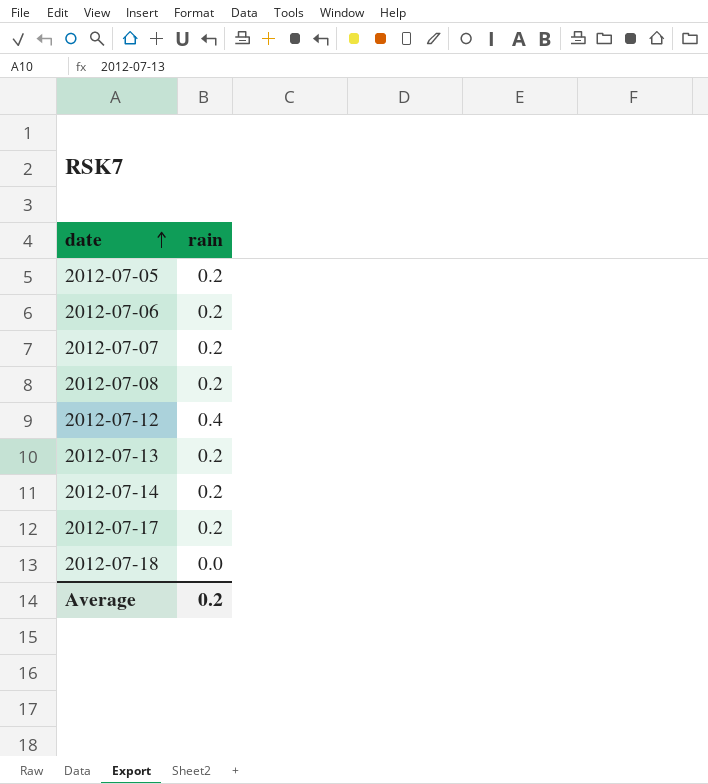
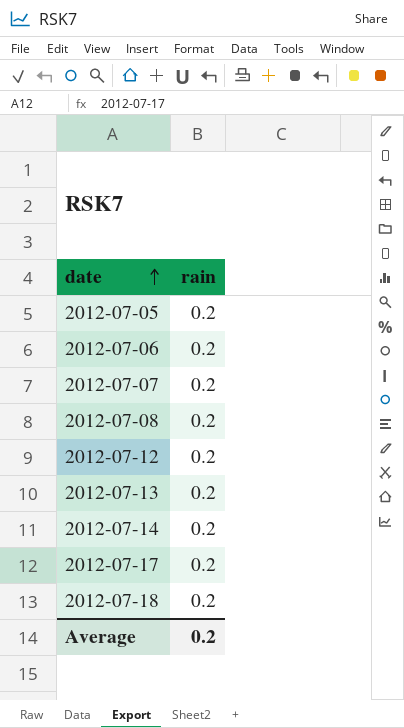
2012-07-12 | rain: 0.4 -> 0.2
2012-07-18 | rain: 0.0 -> 0.2

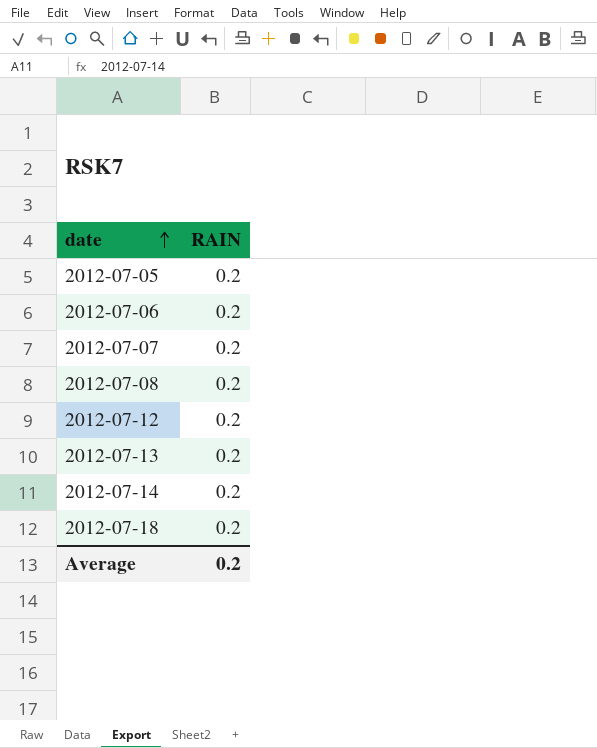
column name: rain -> RAIN
row 2012-07-17: 0.2 -> none

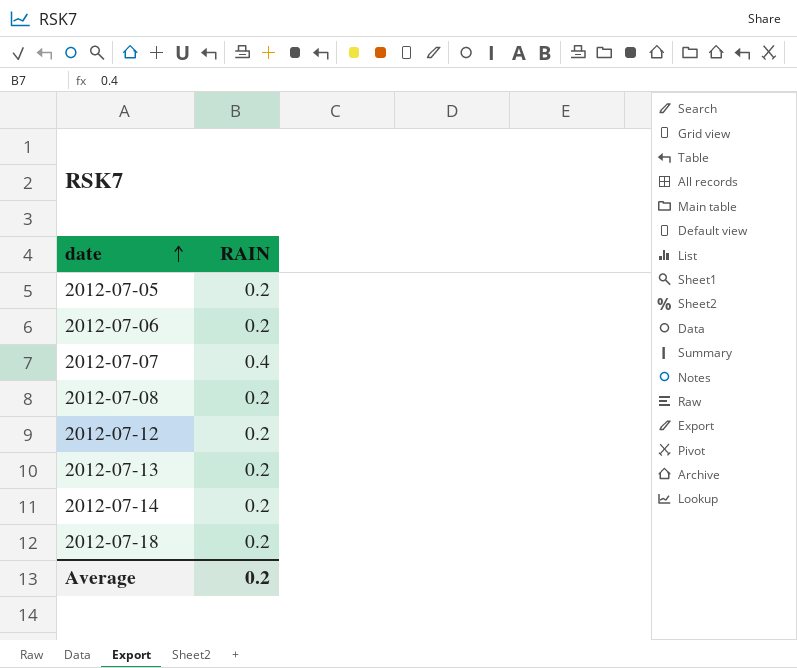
2012-07-07 | RAIN: 0.2 -> 0.4

